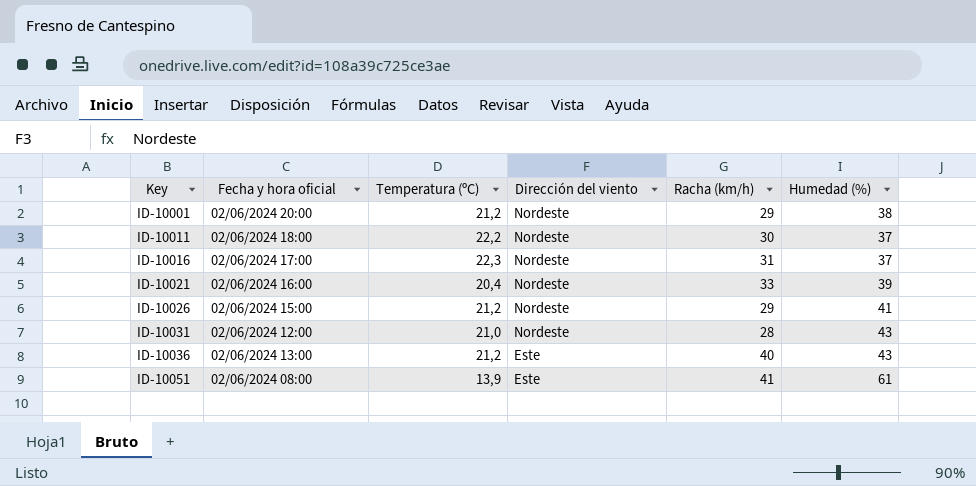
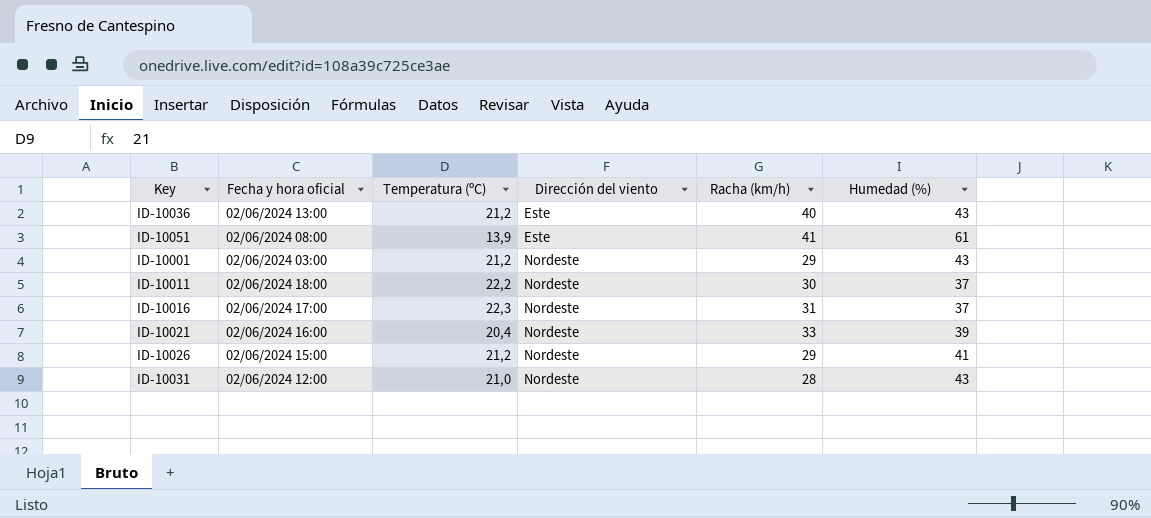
row order: Key ascending -> Dirección del viento ascending
ID-10001 | Fecha y hora oficial: 02/06/2024 20:00 -> 02/06/2024 03:00
ID-10001 | Humedad (%): 38 -> 43

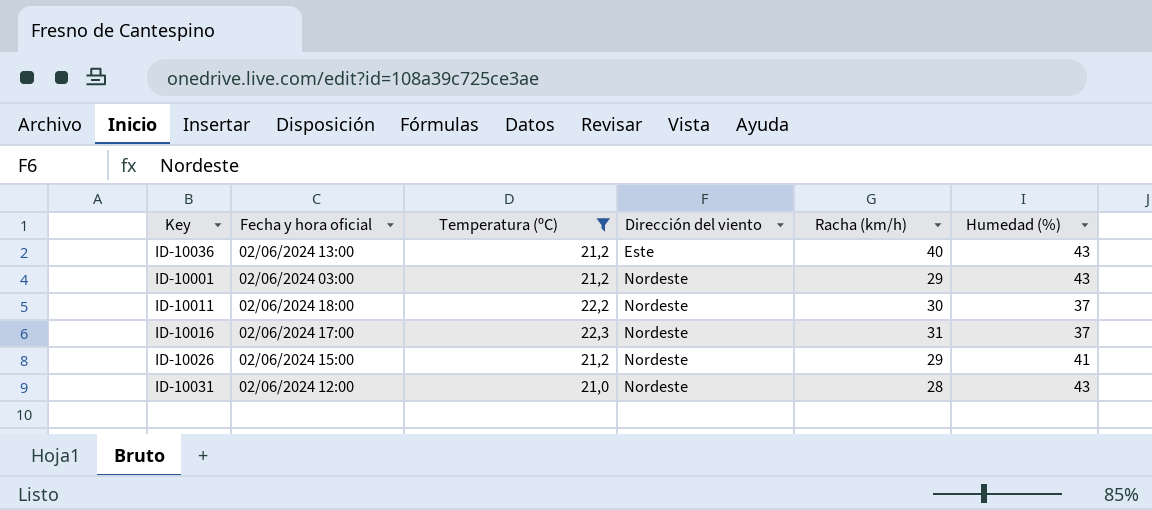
filter: none -> Temperatura (ºC) >= 21,0

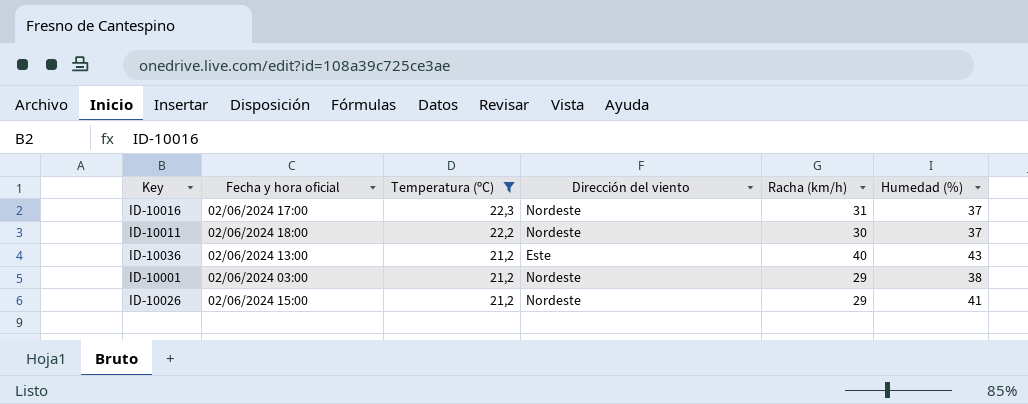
row order: Dirección del viento ascending -> Temperatura (ºC) descending
row ID-10031: 02/06/2024 12:00 | 21,0 | Nordeste | 28 | 43 -> none
ID-10001 | Humedad (%): 43 -> 38

